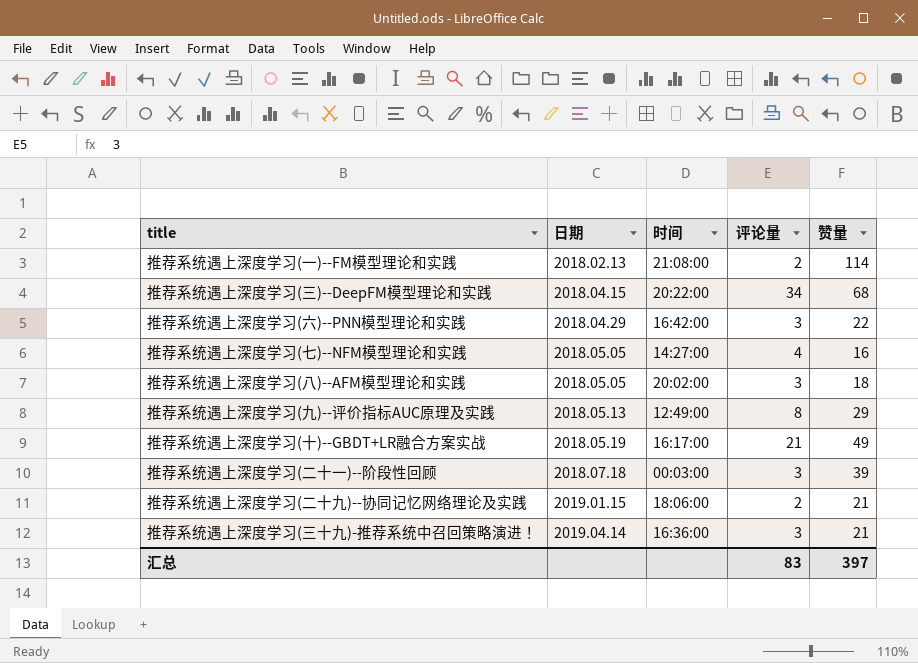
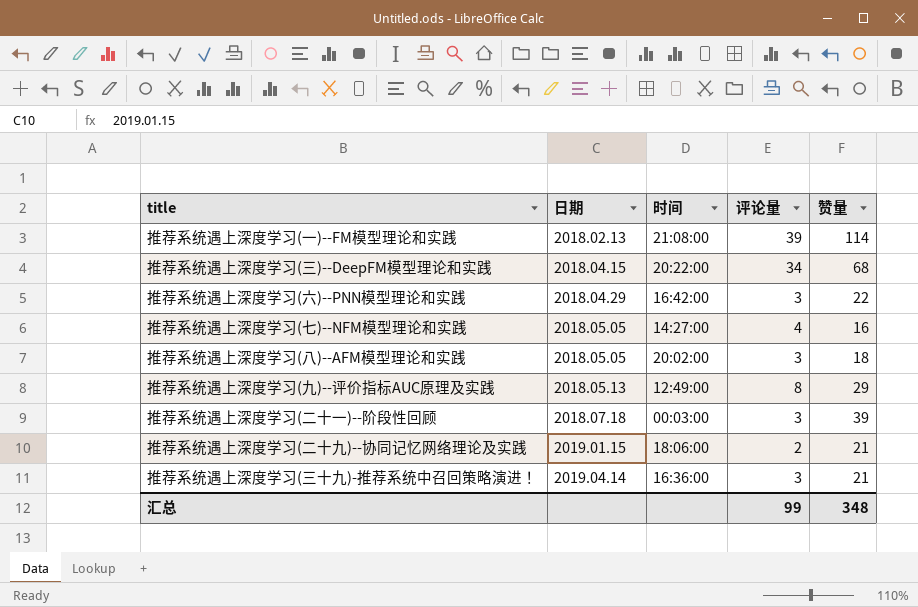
row 推荐系统遇上深度学习(十)--GBDT+LR融合方案实战: 2018.05.19 | 16:17:00 | 21 | 49 -> none
推荐系统遇上深度学习(一)--FM模型理论和实践 | 评论量: 2 -> 39
汇总 | 评论量: 83 -> 99
汇总 | 赞量: 397 -> 348

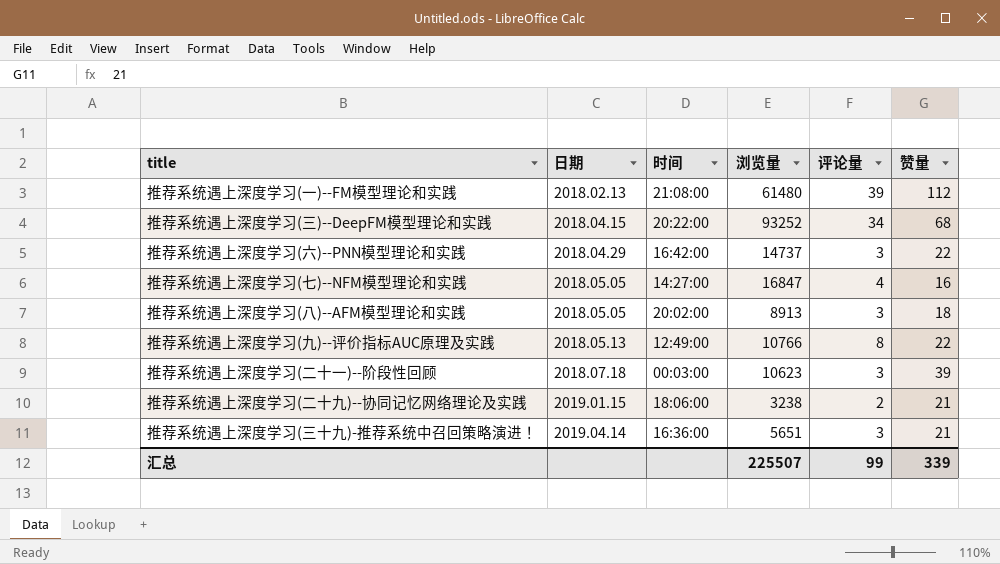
column 浏览量 | position: none -> 4
推荐系统遇上深度学习(一)--FM模型理论和实践 | 赞量: 114 -> 112
推荐系统遇上深度学习(九)--评价指标AUC原理及实践 | 赞量: 29 -> 22
汇总 | 赞量: 348 -> 339

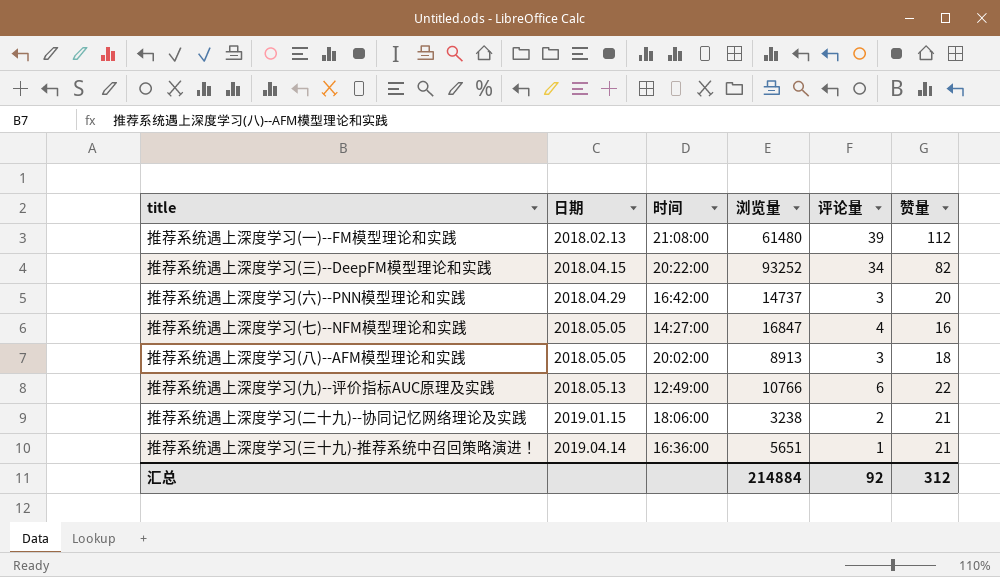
row 推荐系统遇上深度学习(二十一)--阶段性回顾: 2018.07.18 | 00:03:00 | 10623 | 3 | 39 -> none
推荐系统遇上深度学习(三)--DeepFM模型理论和实践 | 赞量: 68 -> 82
推荐系统遇上深度学习(六)--PNN模型理论和实践 | 赞量: 22 -> 20
推荐系统遇上深度学习(九)--评价指标AUC原理及实践 | 评论量: 8 -> 6
推荐系统遇上深度学习(三十九)-推荐系统中召回策略演进！ | 评论量: 3 -> 1
汇总 | 浏览量: 225507 -> 214884
汇总 | 评论量: 99 -> 92
汇总 | 赞量: 339 -> 312

